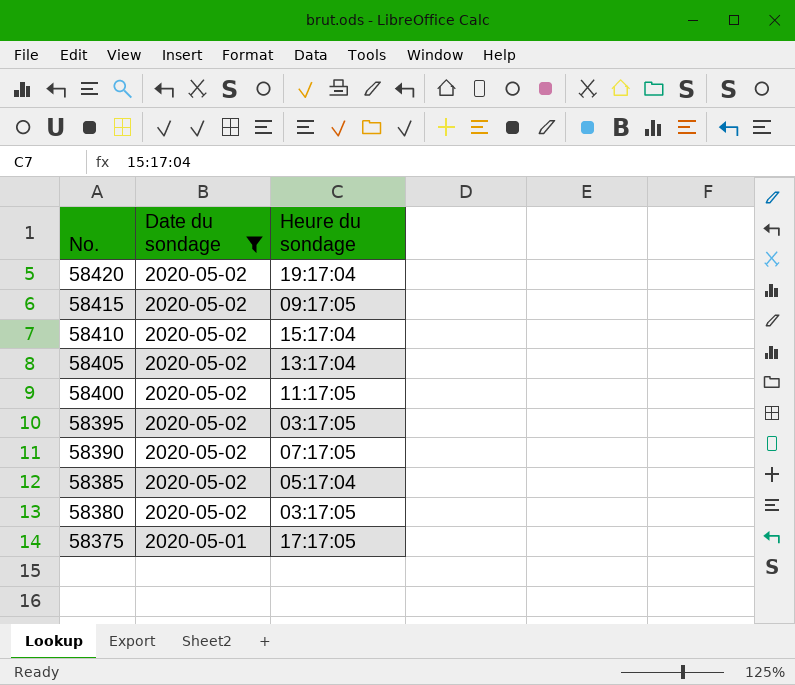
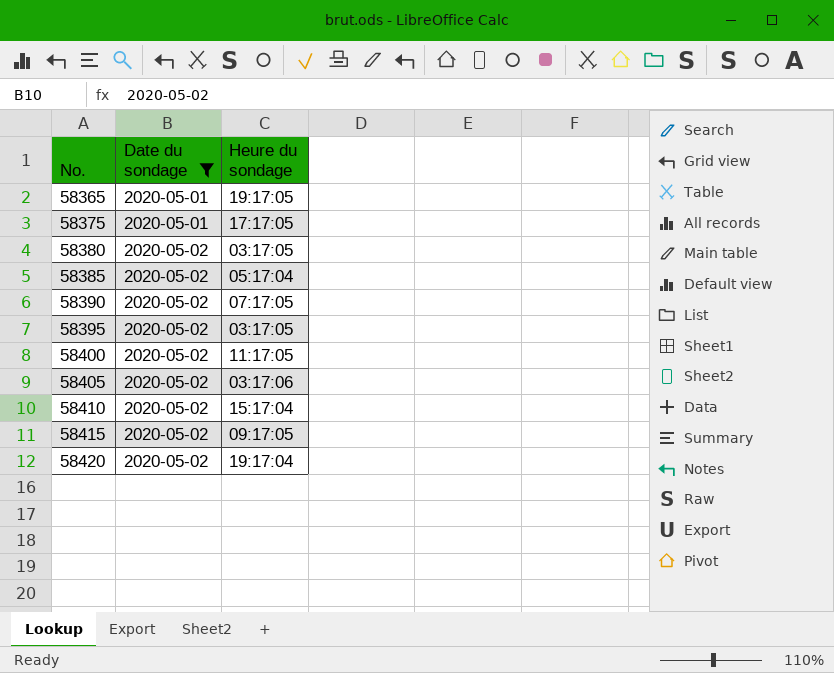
row order: No. descending -> No. ascending
row 58365: none -> 2020-05-01 | 19:17:05
58405 | Heure du sondage: 13:17:04 -> 03:17:06

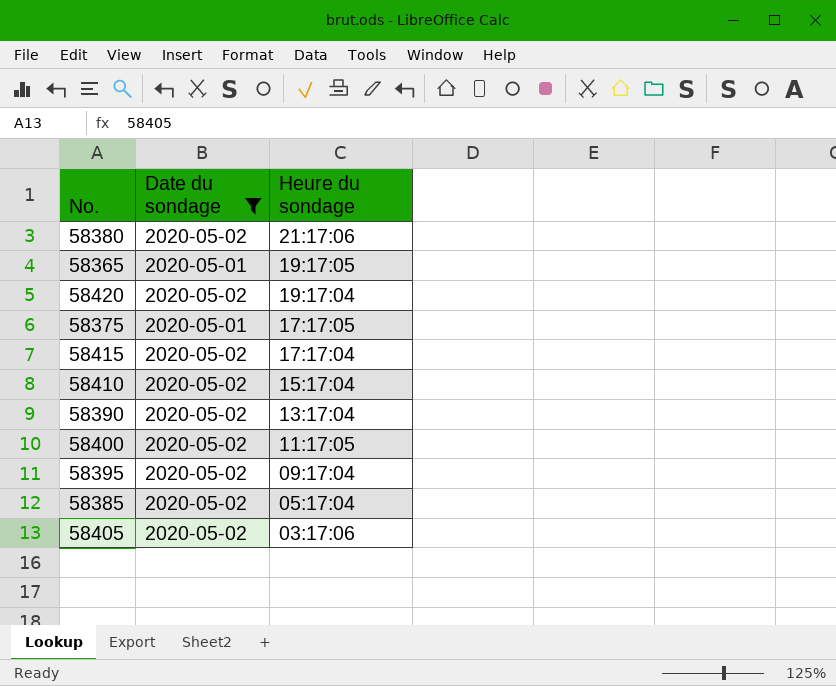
row order: No. ascending -> Heure du sondage descending
58380 | Heure du sondage: 03:17:05 -> 21:17:06
58415 | Heure du sondage: 09:17:05 -> 17:17:04
58390 | Heure du sondage: 07:17:05 -> 13:17:04
58395 | Heure du sondage: 03:17:05 -> 09:17:04

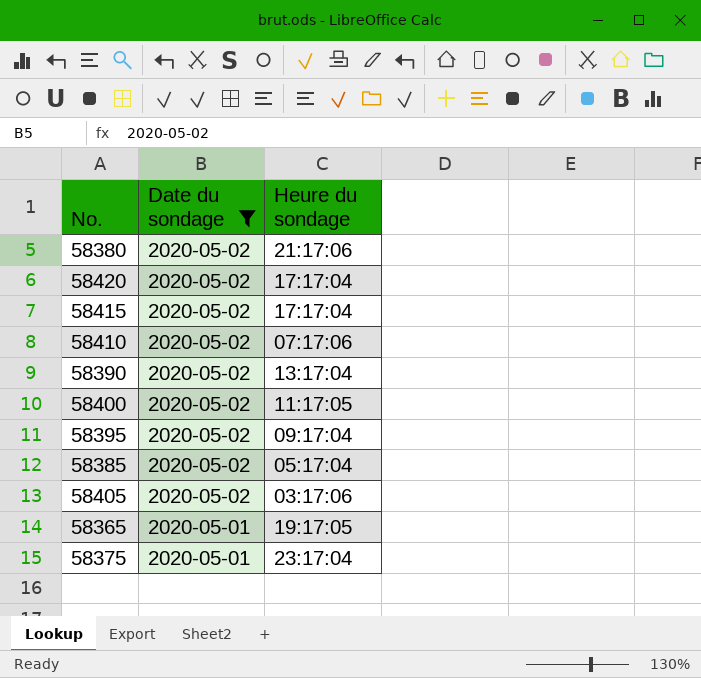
row order: Heure du sondage descending -> Date du sondage descending
58420 | Heure du sondage: 19:17:04 -> 17:17:04
58410 | Heure du sondage: 15:17:04 -> 07:17:06
58375 | Heure du sondage: 17:17:05 -> 23:17:04

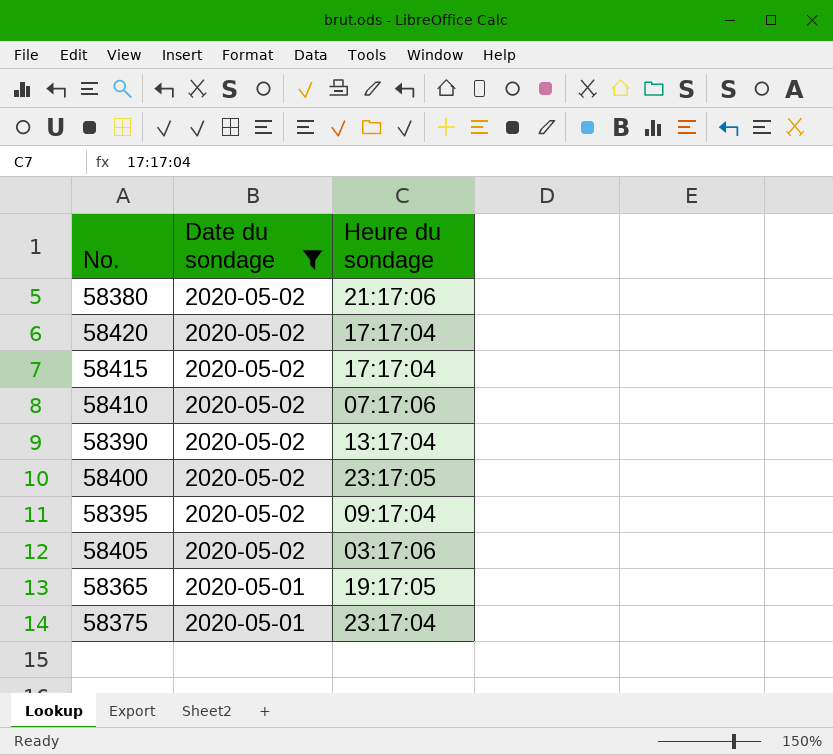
row 58385: 2020-05-02 | 05:17:04 -> none
58400 | Heure du sondage: 11:17:05 -> 23:17:05

